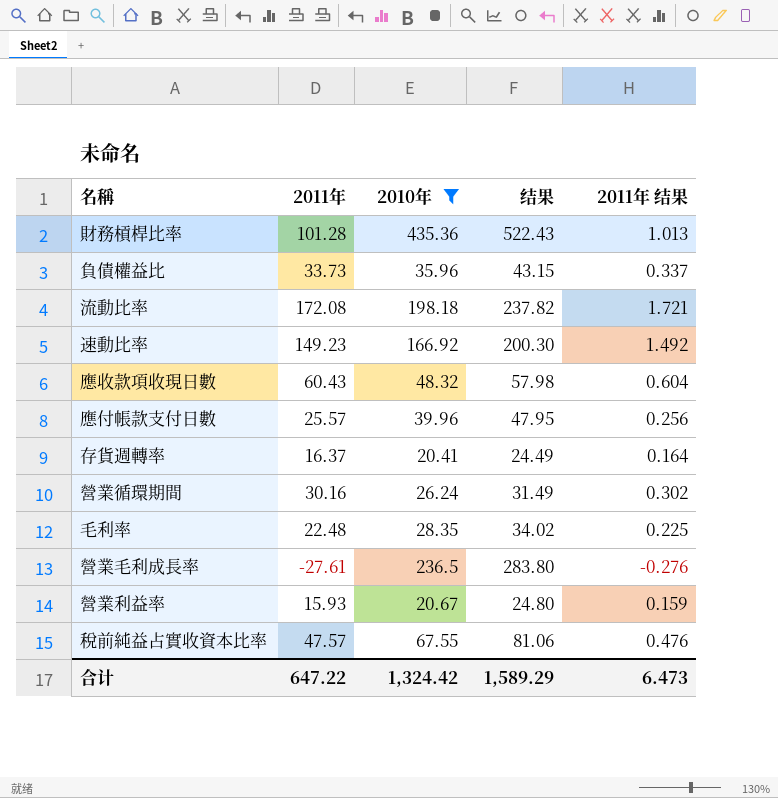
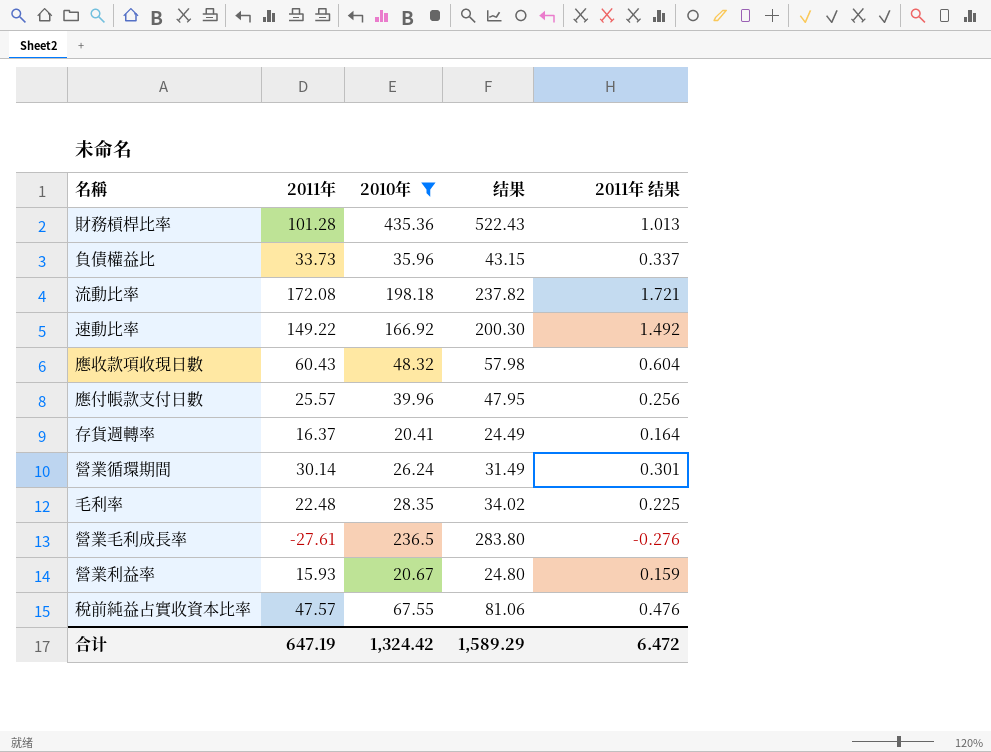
速動比率 | 2011年: 149.23 -> 149.22
營業循環期間 | 2011年: 30.16 -> 30.14
營業循環期間 | 2011年 结果: 0.302 -> 0.301
合计 | 2011年: 647.22 -> 647.19
合计 | 2011年 结果: 6.473 -> 6.472

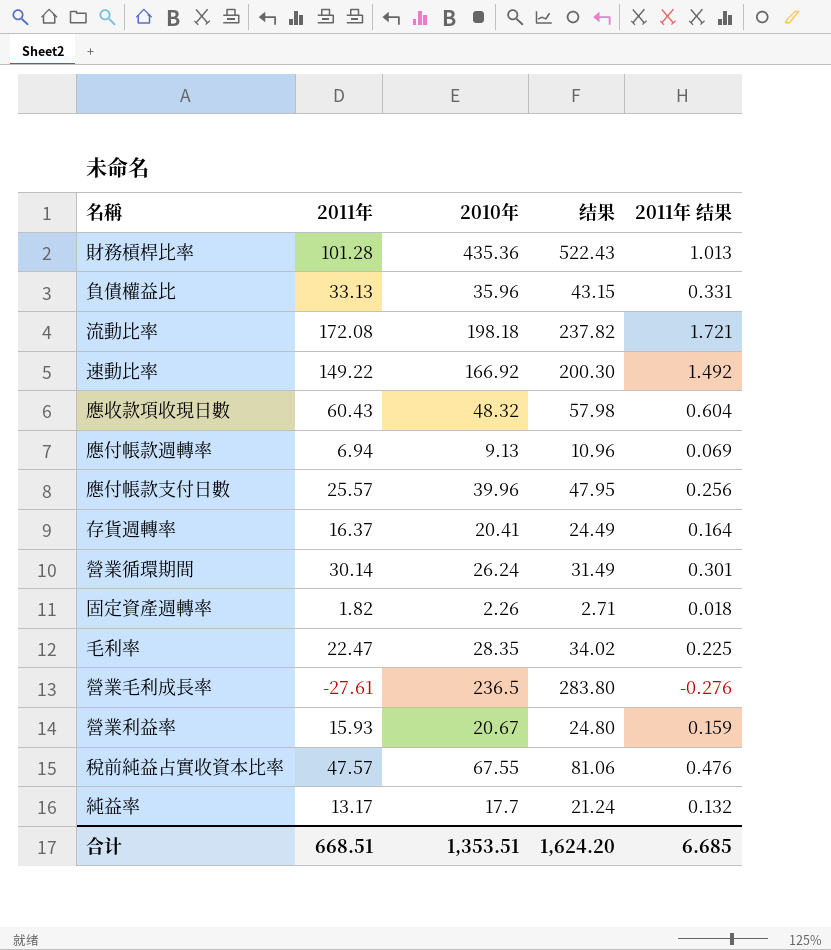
filter: 2010年 >= 20.41 -> none
負債權益比 | 2011年: 33.73 -> 33.13
負債權益比 | 2011年 结果: 0.337 -> 0.331
毛利率 | 2011年: 22.48 -> 22.47
合计 | 2011年: 647.19 -> 668.51
合计 | 2010年: 1,324.42 -> 1,353.51
合计 | 结果: 1,589.29 -> 1,624.20
合计 | 2011年 结果: 6.472 -> 6.685

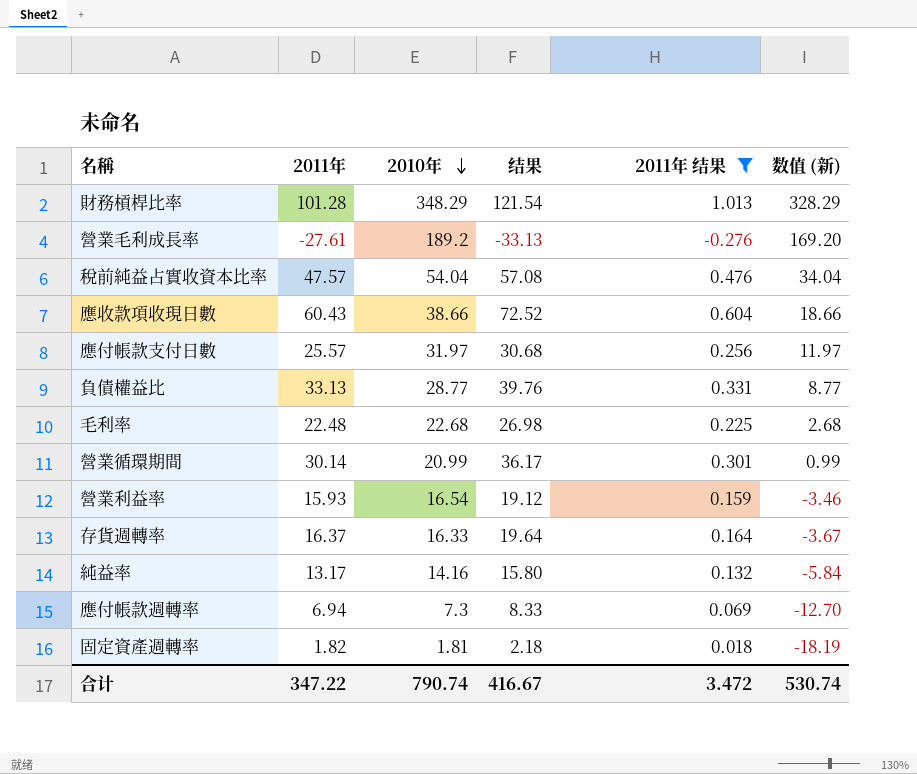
filter: none -> 2011年 结果 <= 1.013
row order: none -> 2010年 descending
column 结果 | formula: [2010年] * 1.2 -> [2011年] * 1.2
column 数值 (新) | formula: none -> [2010年] - 20
財務槓桿比率 | 2010年: 435.36 -> 348.29
營業毛利成長率 | 2010年: 236.5 -> 189.2
稅前純益占實收資本比率 | 2010年: 67.55 -> 54.04
應收款項收現日數 | 2010年: 48.32 -> 38.66
應付帳款支付日數 | 2010年: 39.96 -> 31.97
負債權益比 | 2010年: 35.96 -> 28.77
毛利率 | 2011年: 22.47 -> 22.48
毛利率 | 2010年: 28.35 -> 22.68
營業循環期間 | 2010年: 26.24 -> 20.99
營業利益率 | 2010年: 20.67 -> 16.54
存貨週轉率 | 2010年: 20.41 -> 16.33
純益率 | 2010年: 17.7 -> 14.16
應付帳款週轉率 | 2010年: 9.13 -> 7.3
固定資產週轉率 | 2010年: 2.26 -> 1.81
合计 | 2011年: 668.51 -> 347.22
合计 | 2010年: 1,353.51 -> 790.74
合计 | 结果: 1,624.20 -> 416.67
合计 | 2011年 结果: 6.685 -> 3.472

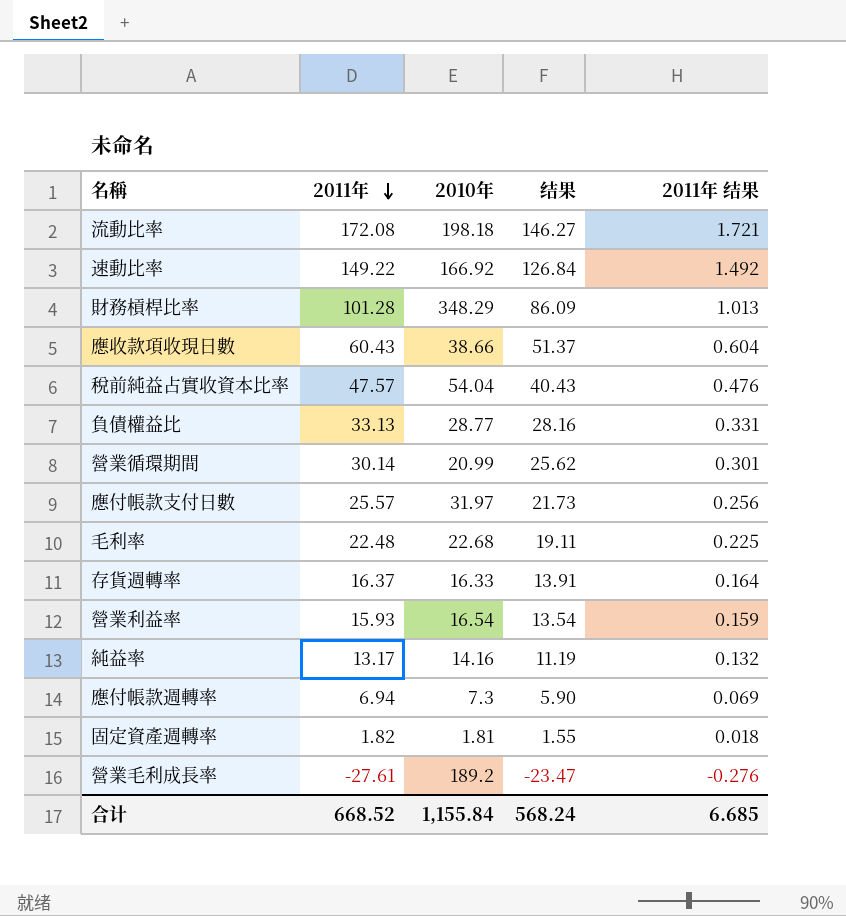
filter: 2011年 结果 <= 1.013 -> none
row order: 2010年 descending -> 2011年 descending
column 数值 (新) | formula: [2010年] - 20 -> none
column 结果 | formula: [2011年] * 1.2 -> [2011年] * 0.85
合计 | 2011年: 347.22 -> 668.52
合计 | 2010年: 790.74 -> 1,155.84
合计 | 结果: 416.67 -> 568.24
合计 | 2011年 结果: 3.472 -> 6.685

